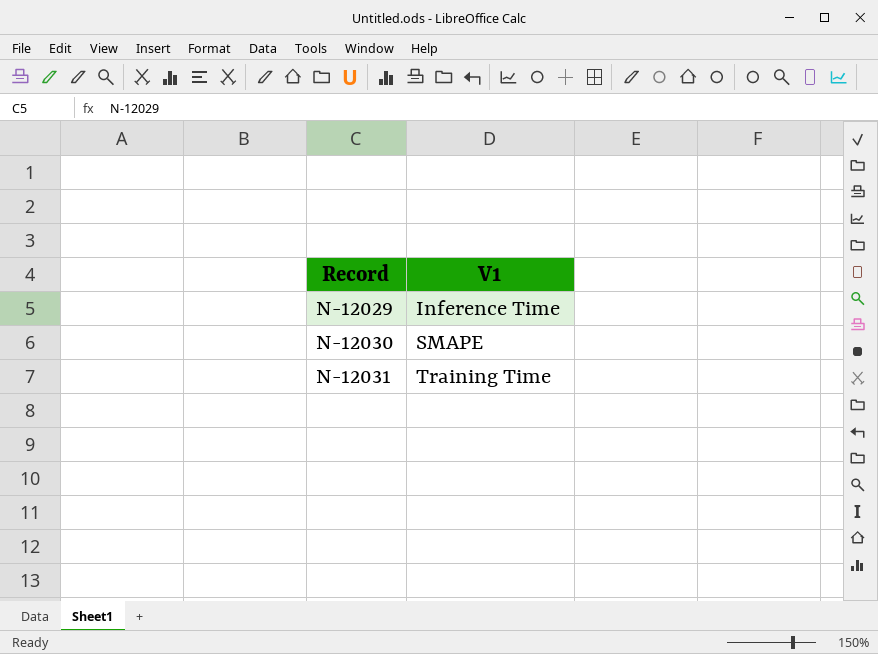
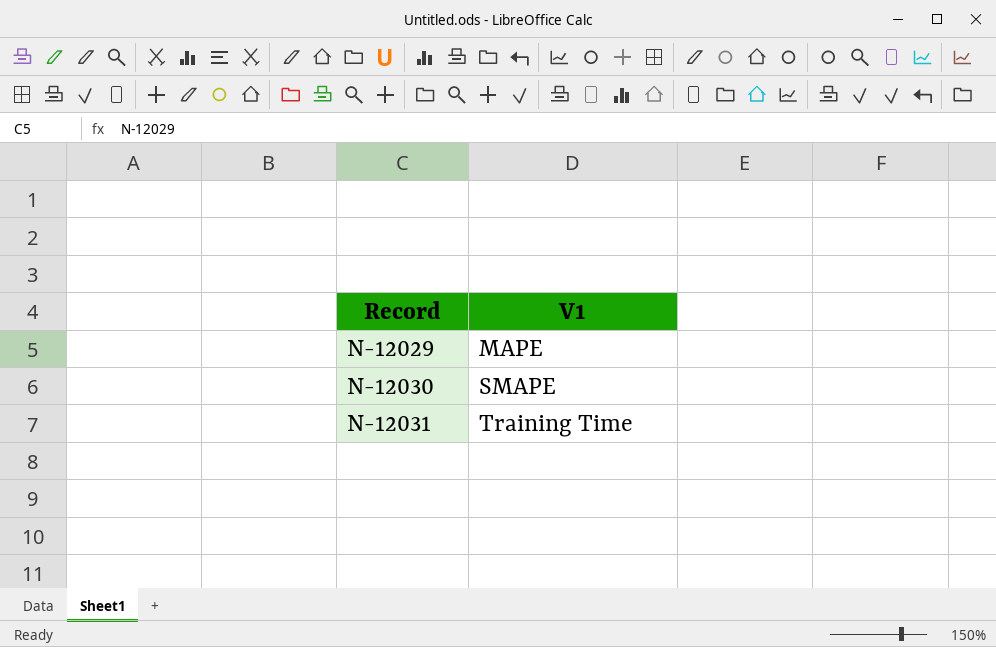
N-12029 | V1: Inference Time -> MAPE

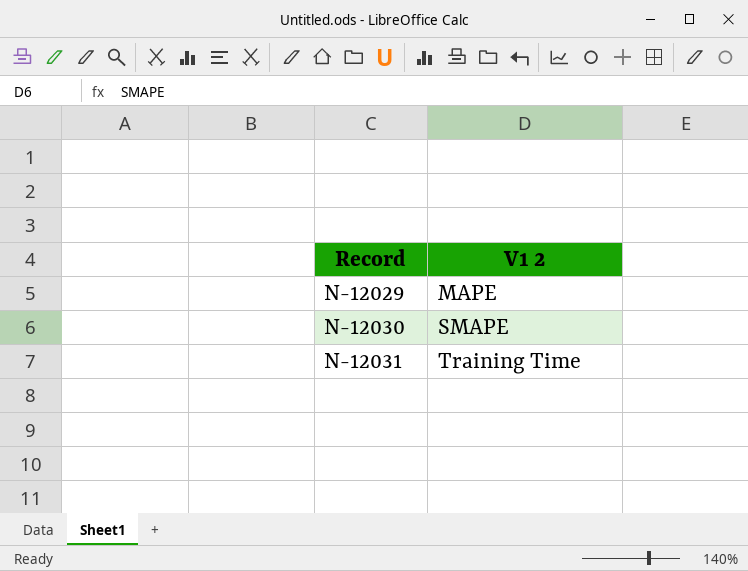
column name: V1 -> V1 2

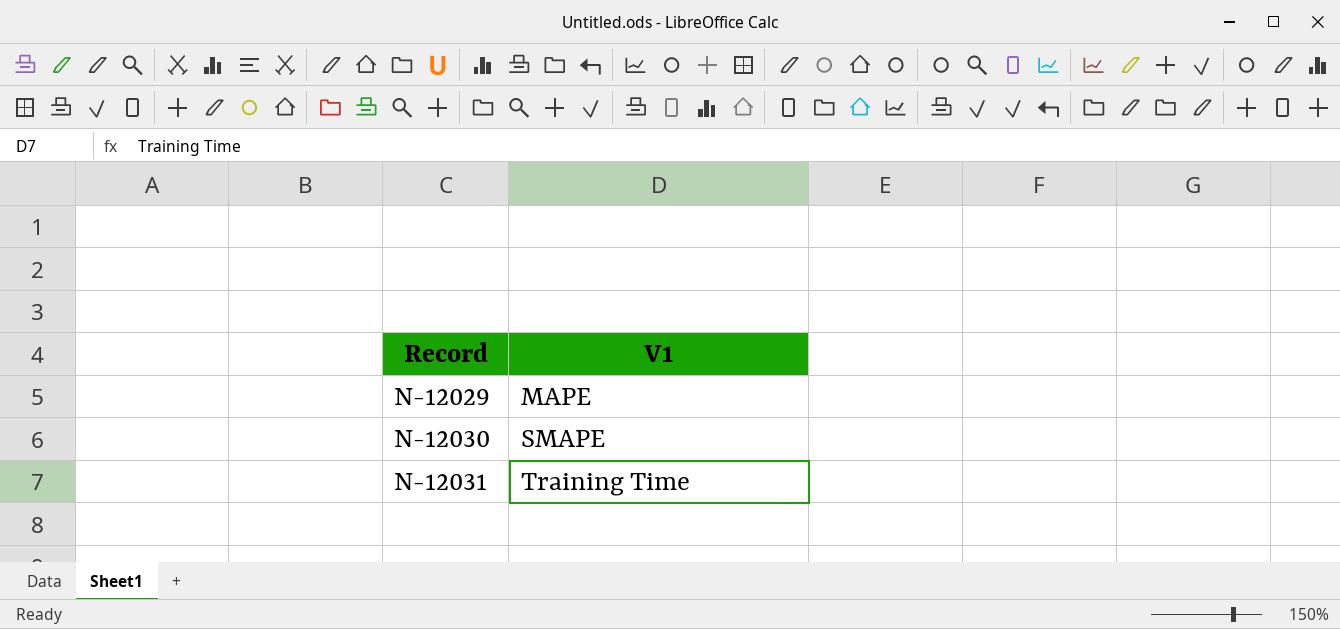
column name: V1 2 -> V1

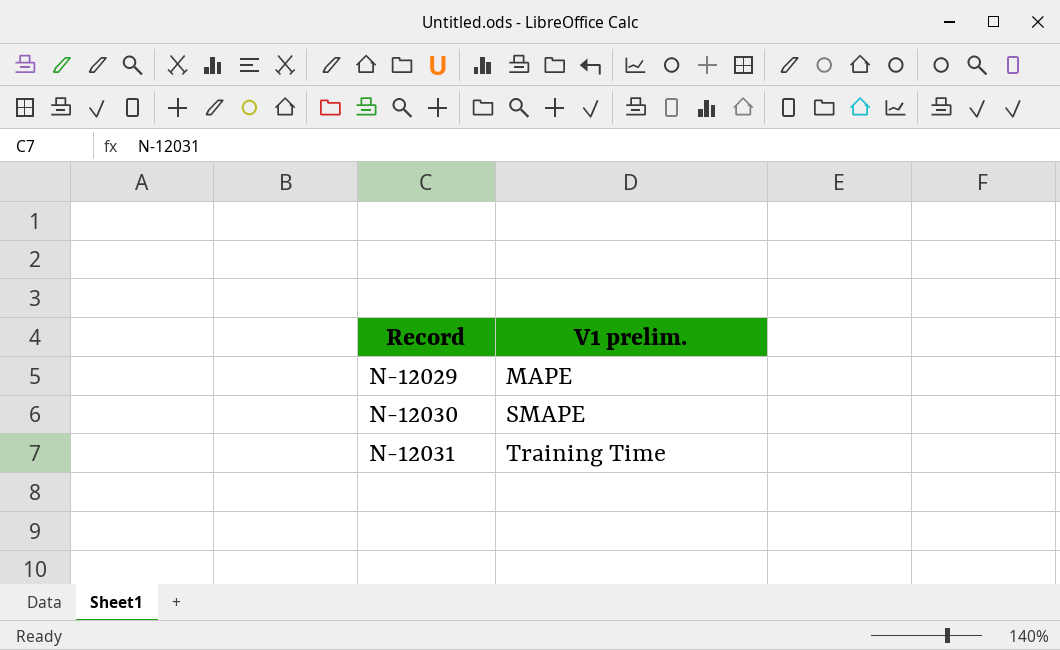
column name: V1 -> V1 prelim.

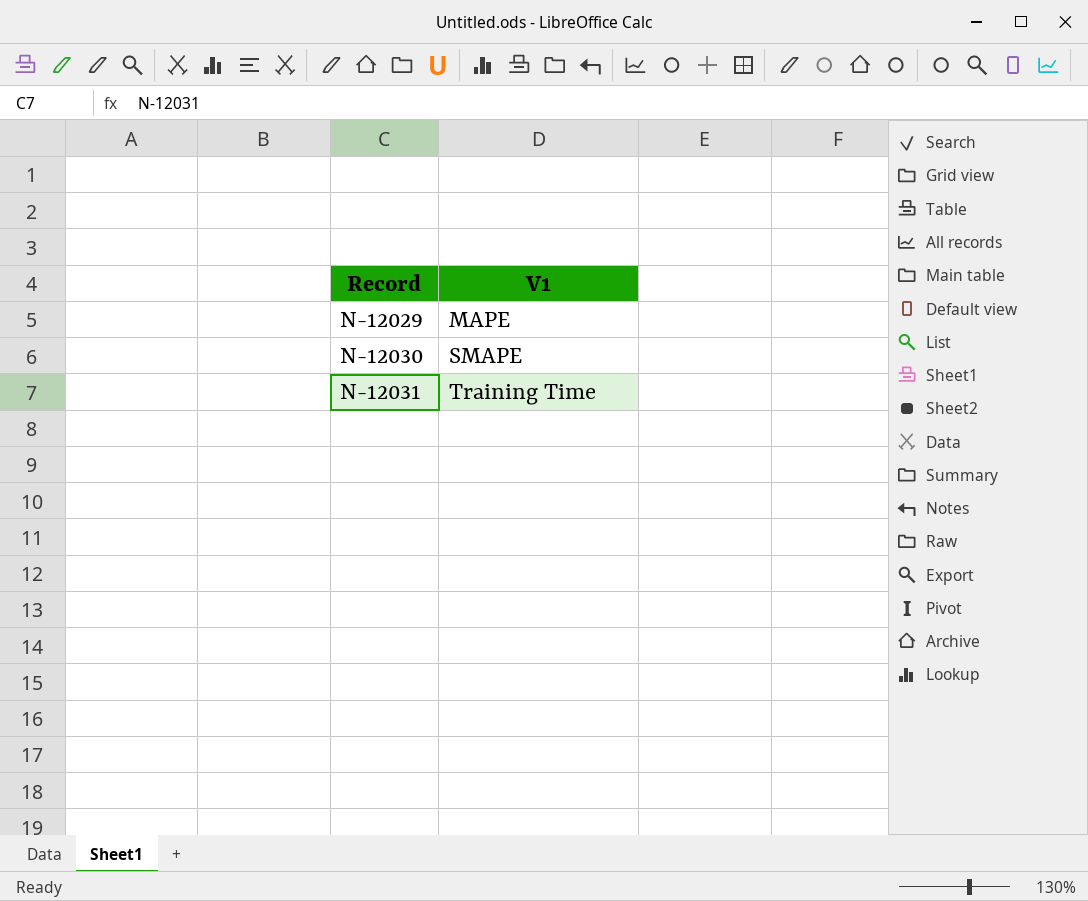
column name: V1 prelim. -> V1

